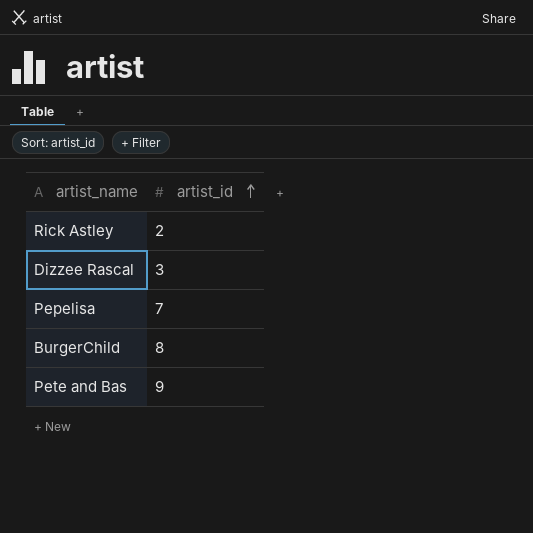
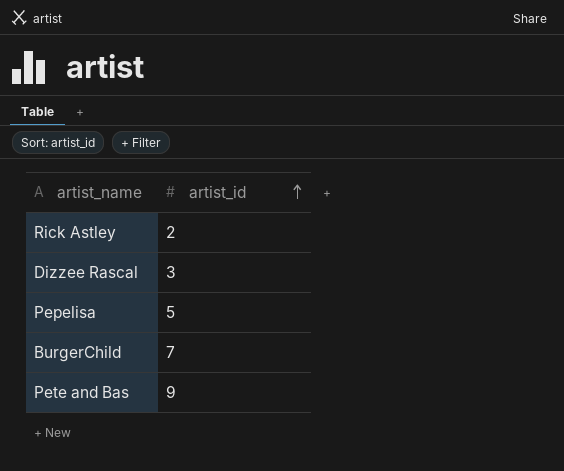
Pepelisa | artist_id: 7 -> 5
BurgerChild | artist_id: 8 -> 7

